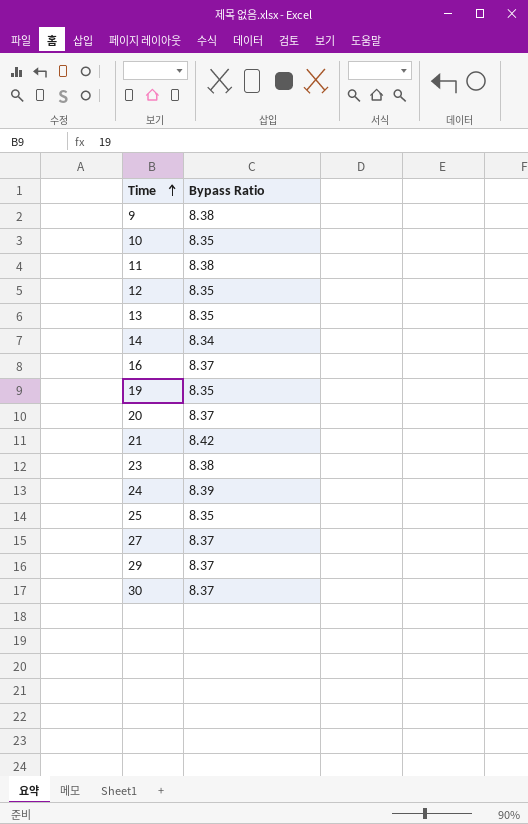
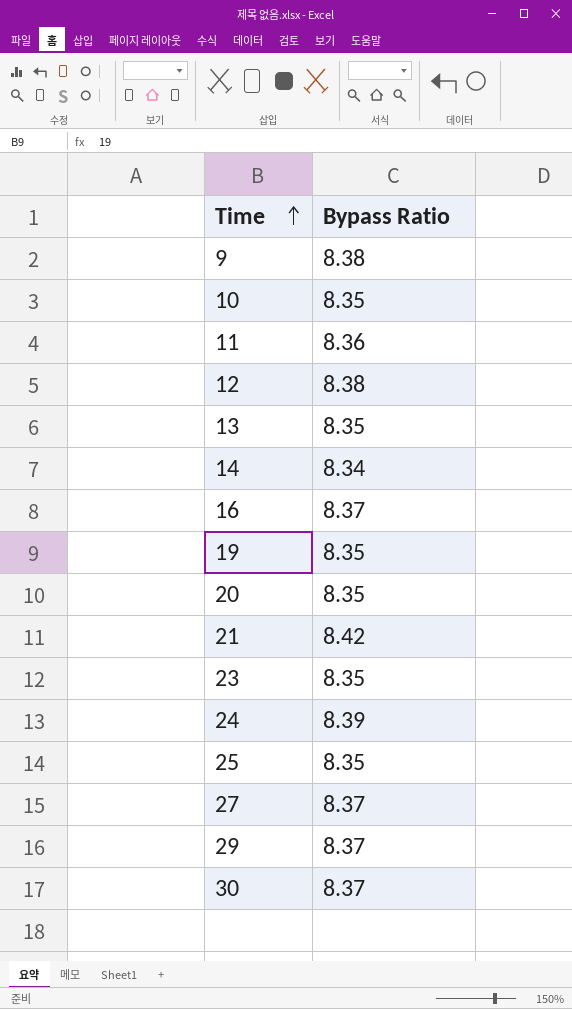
11 | Bypass Ratio: 8.38 -> 8.36
12 | Bypass Ratio: 8.35 -> 8.38
20 | Bypass Ratio: 8.37 -> 8.35
23 | Bypass Ratio: 8.38 -> 8.35

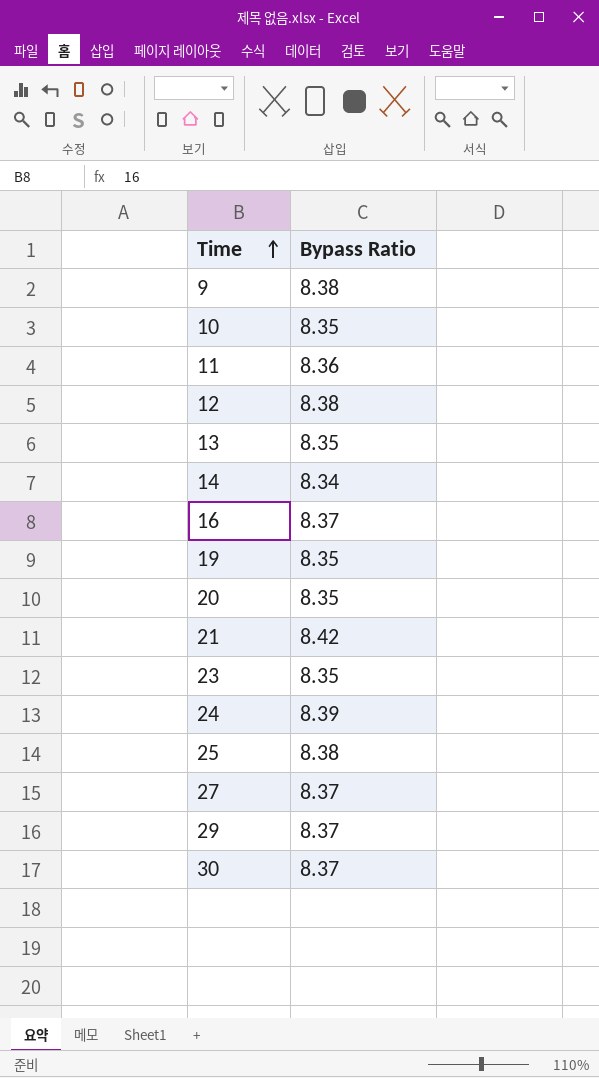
25 | Bypass Ratio: 8.35 -> 8.38

